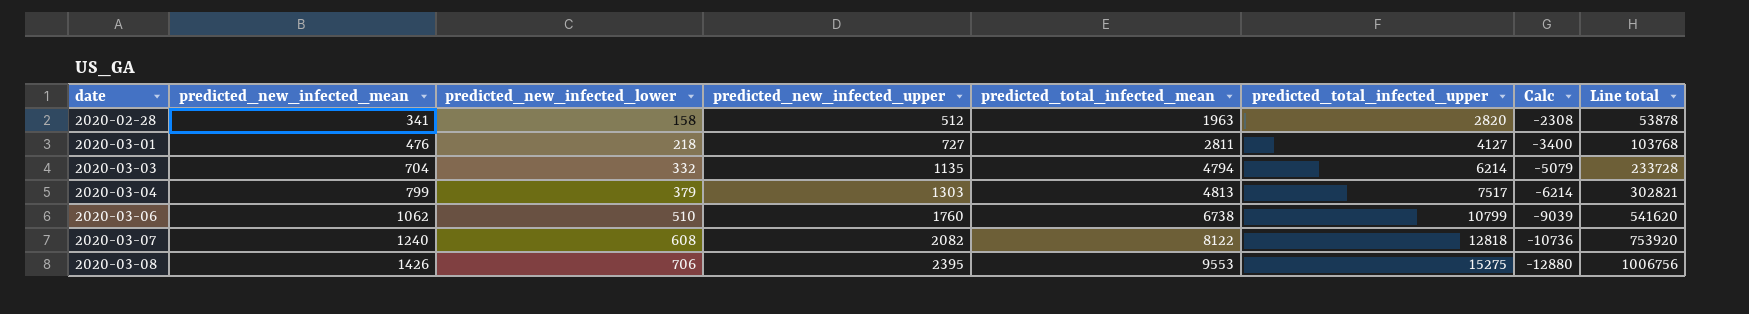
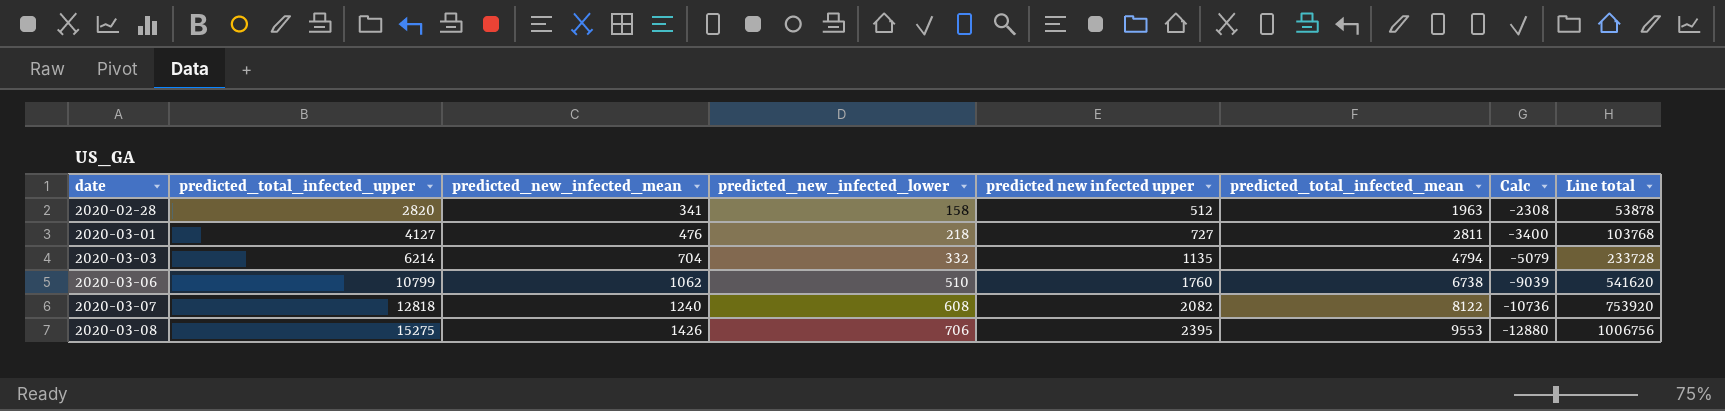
column predicted_total_infected_upper | position: 6 -> 2
column name: predicted_new_infected_upper -> predicted new infected upper
row 2020-03-04: 799 | 379 | 1303 | 4813 | 7517 | -6214 | 302821 -> none

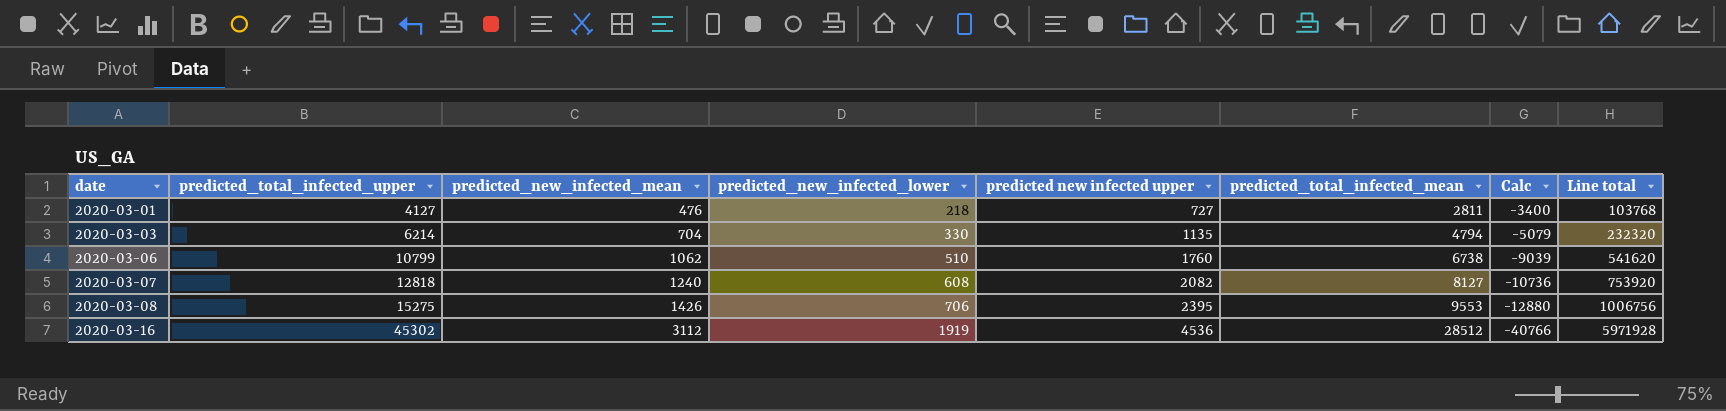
row 2020-02-28: 2820 | 341 | 158 | 512 | 1963 | -2308 | 53878 -> none
2020-03-03 | predicted_new_infected_lower: 332 -> 330
2020-03-03 | Line total: 233728 -> 232320
2020-03-07 | predicted_total_infected_mean: 8122 -> 8127
row 2020-03-16: none -> 45302 | 3112 | 1919 | 4536 | 28512 | -40766 | 5971928

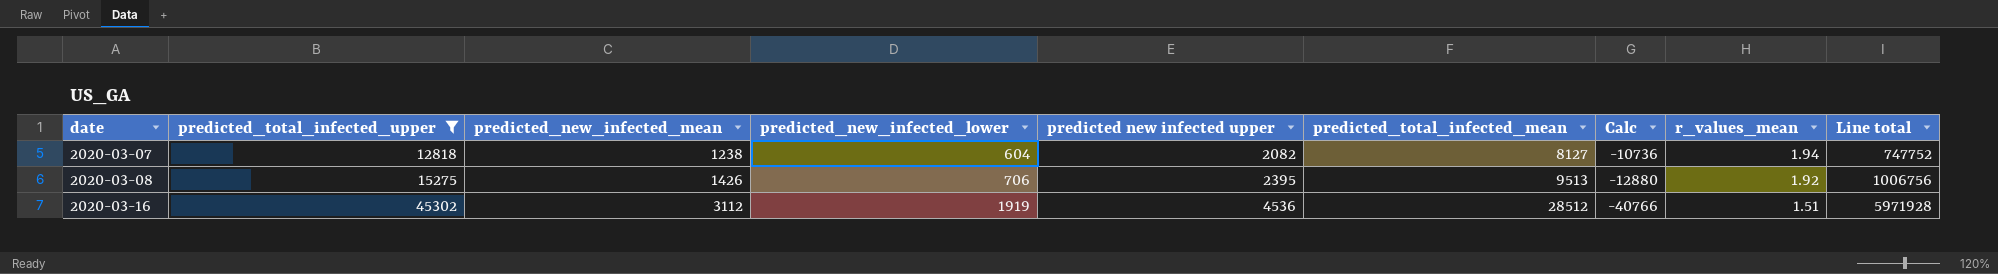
filter: none -> predicted_total_infected_upper >= 12818
column r_values_mean | position: none -> 8
2020-03-07 | predicted_new_infected_mean: 1240 -> 1238
2020-03-07 | predicted_new_infected_lower: 608 -> 604
2020-03-07 | Line total: 753920 -> 747752
2020-03-08 | predicted_total_infected_mean: 9553 -> 9513

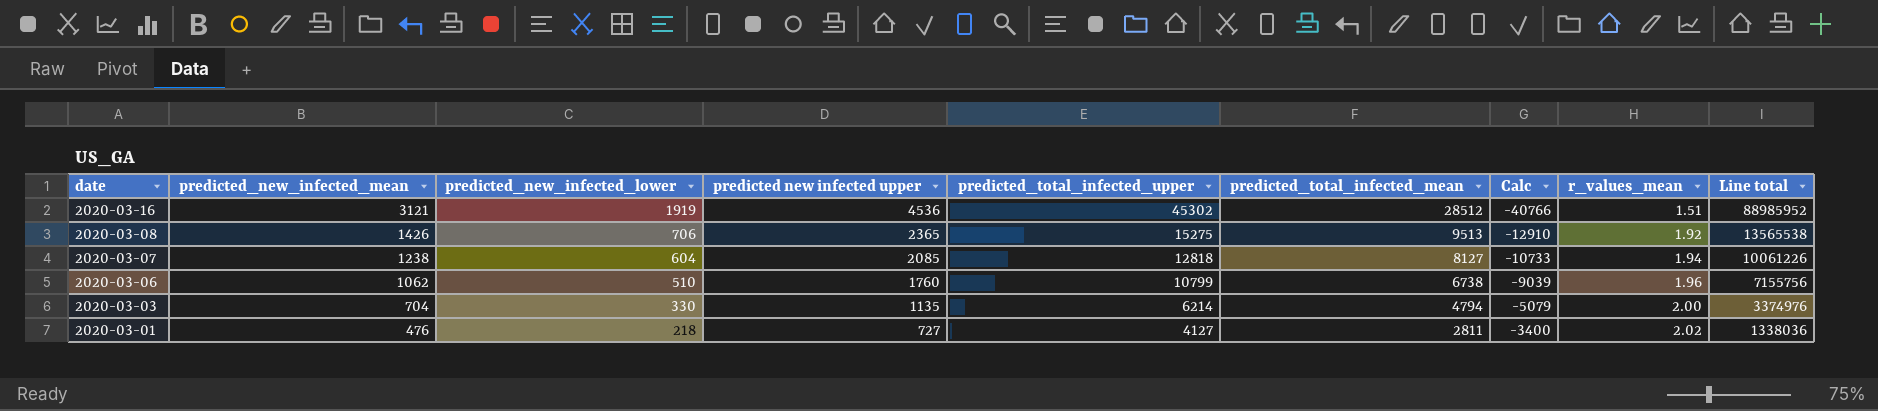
filter: predicted_total_infected_upper >= 12818 -> none
row order: date ascending -> date descending
column predicted_total_infected_upper | position: 2 -> 5
column Line total | formula: [predicted_new_infected_mean] * [predicted_new_infected_lower] -> [predicted_new_infected_mean] * [predicted_total_infected_mean]
2020-03-16 | predicted_new_infected_mean: 3112 -> 3121
2020-03-08 | predicted new infected upper: 2395 -> 2365
2020-03-08 | Calc: -12880 -> -12910
2020-03-07 | predicted new infected upper: 2082 -> 2085
2020-03-07 | Calc: -10736 -> -10733

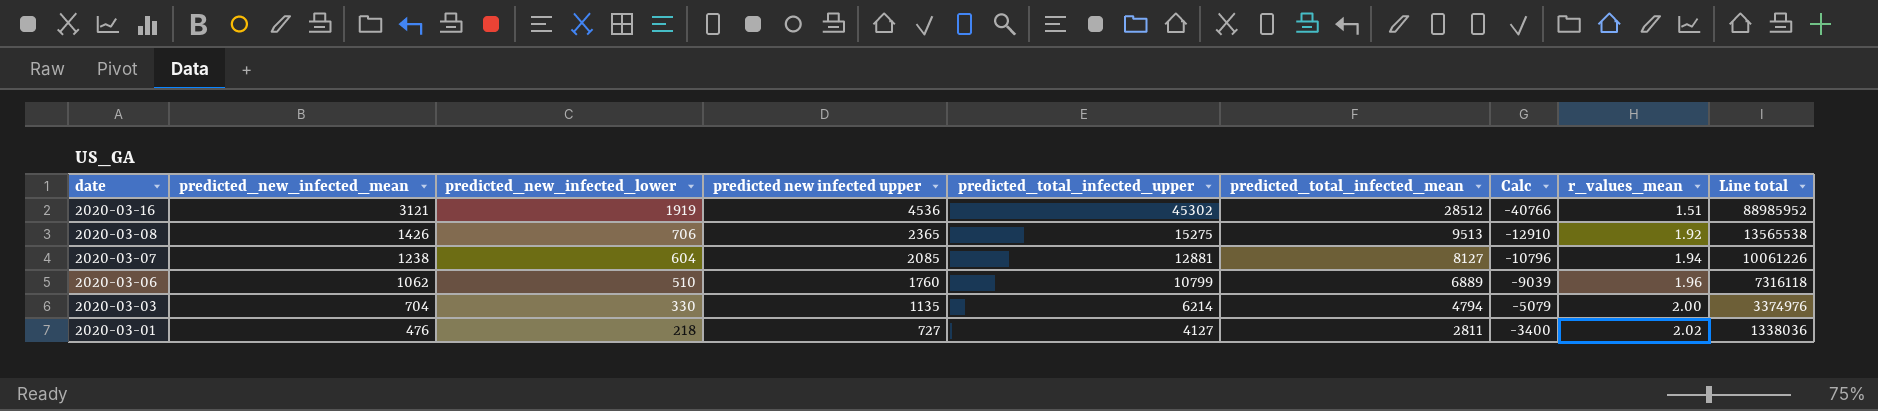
2020-03-07 | predicted_total_infected_upper: 12818 -> 12881
2020-03-07 | Calc: -10733 -> -10796
2020-03-06 | predicted_total_infected_mean: 6738 -> 6889
2020-03-06 | Line total: 7155756 -> 7316118

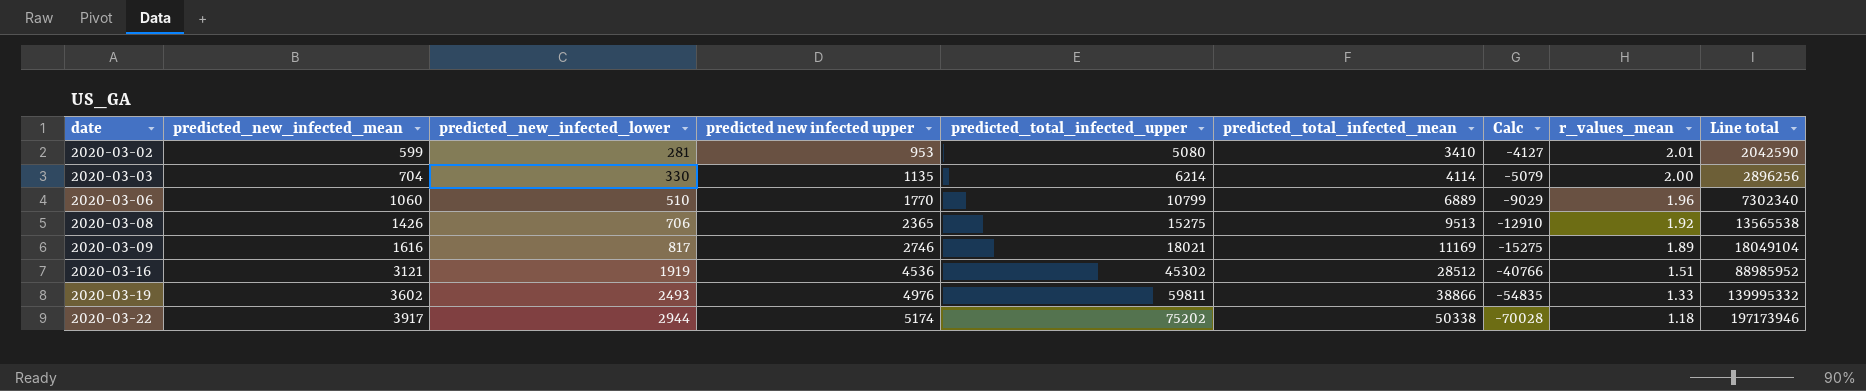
row order: date descending -> date ascending
row 2020-03-07: 1238 | 604 | 2085 | 12881 | 8127 | -10796 | 1.94 | 10061226 -> none
row 2020-03-01: 476 | 218 | 727 | 4127 | 2811 | -3400 | 2.02 | 1338036 -> none
row 2020-03-02: none -> 599 | 281 | 953 | 5080 | 3410 | -4127 | 2.01 | 2042590
2020-03-03 | predicted_total_infected_mean: 4794 -> 4114
2020-03-03 | Line total: 3374976 -> 2896256
2020-03-06 | predicted_new_infected_mean: 1062 -> 1060
2020-03-06 | predicted new infected upper: 1760 -> 1770
2020-03-06 | Calc: -9039 -> -9029
2020-03-06 | Line total: 7316118 -> 7302340
row 2020-03-09: none -> 1616 | 817 | 2746 | 18021 | 11169 | -15275 | 1.89 | 18049104
row 2020-03-19: none -> 3602 | 2493 | 4976 | 59811 | 38866 | -54835 | 1.33 | 139995332
row 2020-03-22: none -> 3917 | 2944 | 5174 | 75202 | 50338 | -70028 | 1.18 | 197173946

